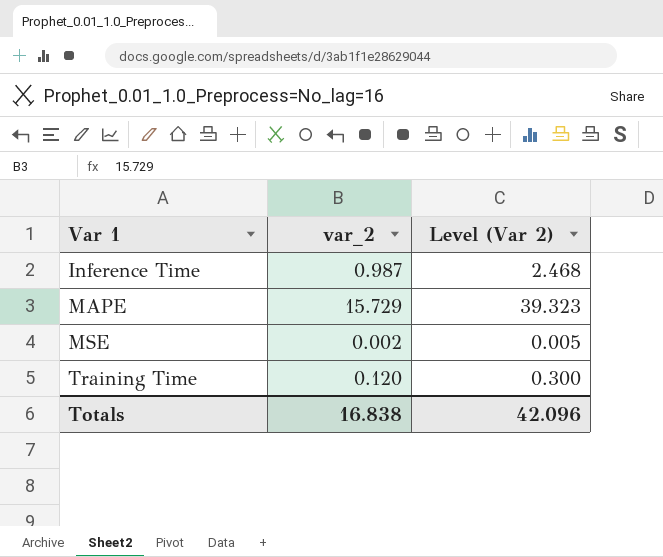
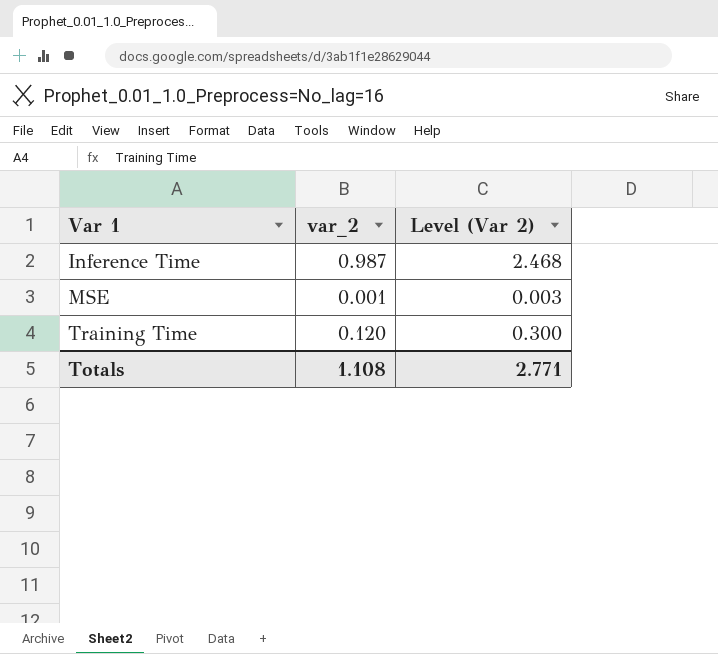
row MAPE: 15.729 | 39.323 -> none
MSE | var_2: 0.002 -> 0.001
MSE | Level (Var 2): 0.005 -> 0.003
Totals | var_2: 16.838 -> 1.108
Totals | Level (Var 2): 42.096 -> 2.771

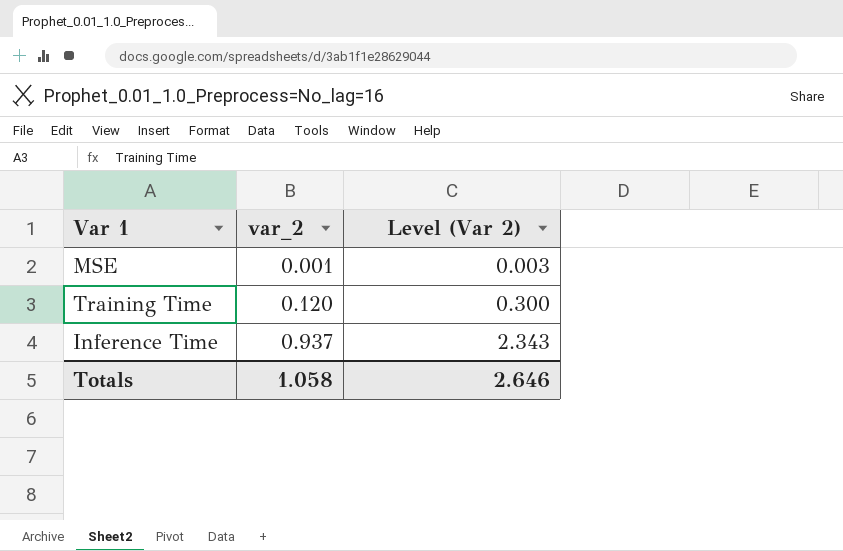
row order: Var 1 ascending -> var_2 ascending
Inference Time | var_2: 0.987 -> 0.937
Inference Time | Level (Var 2): 2.468 -> 2.343
Totals | var_2: 1.108 -> 1.058
Totals | Level (Var 2): 2.771 -> 2.646

